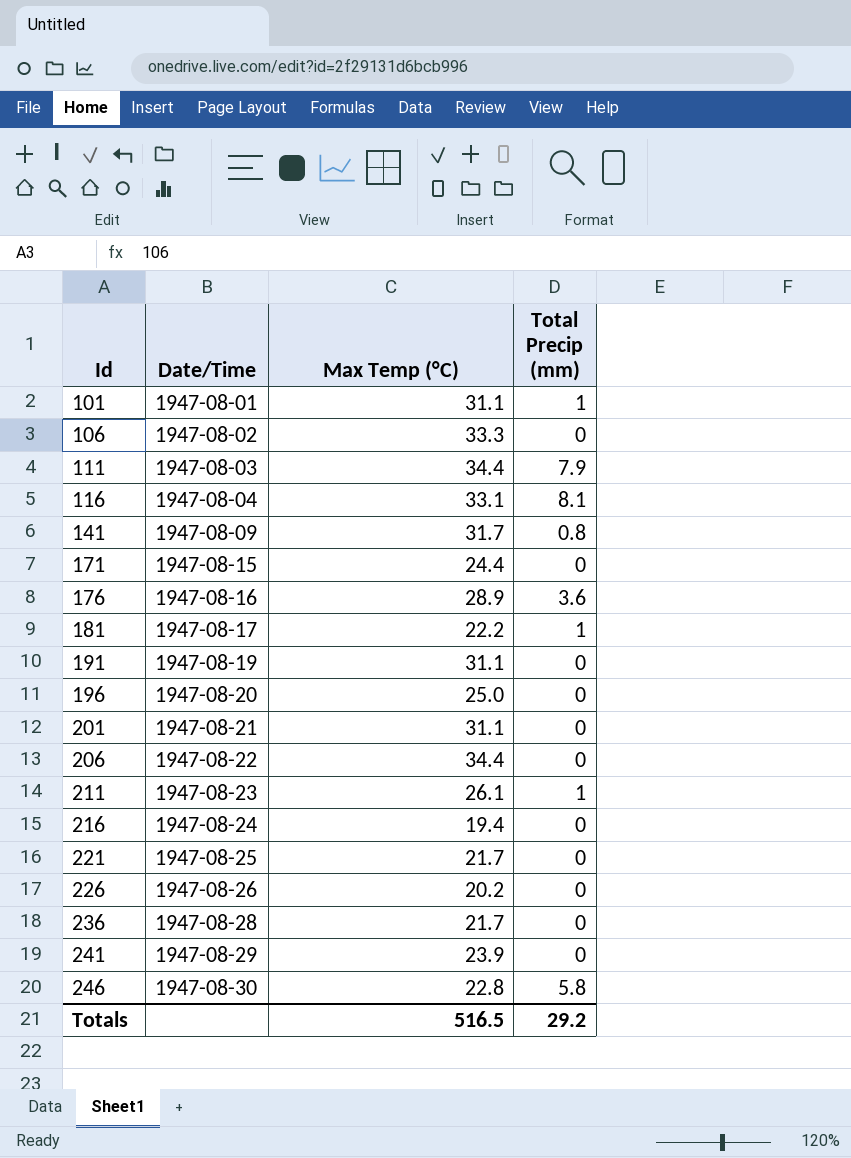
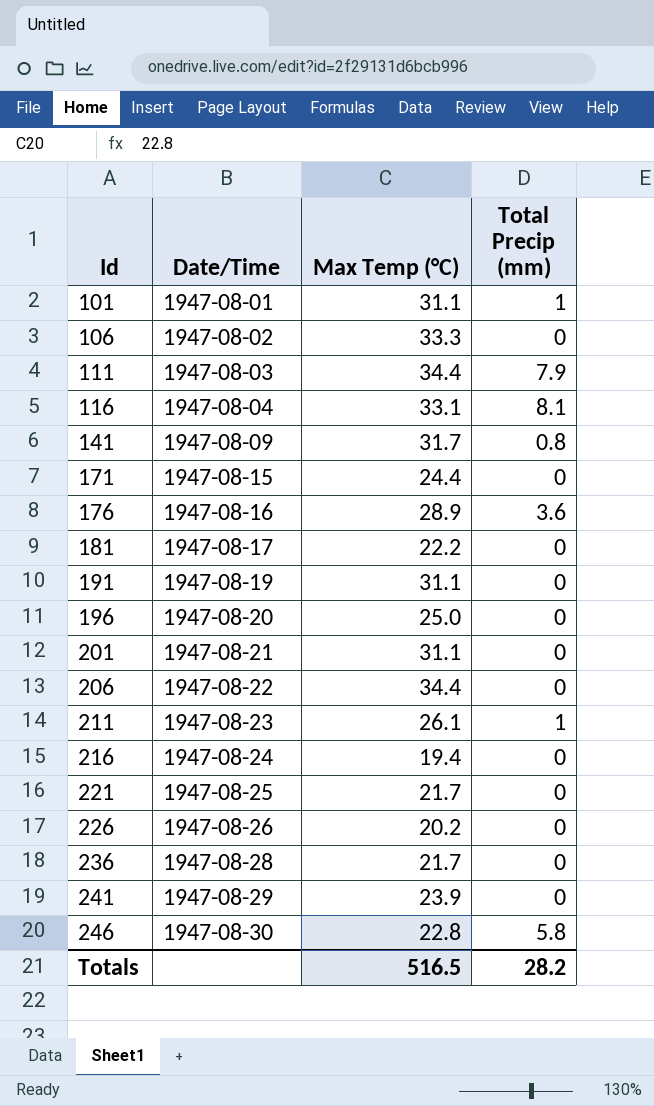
181 | Total Precip (mm): 1 -> 0
Totals | Total Precip (mm): 29.2 -> 28.2

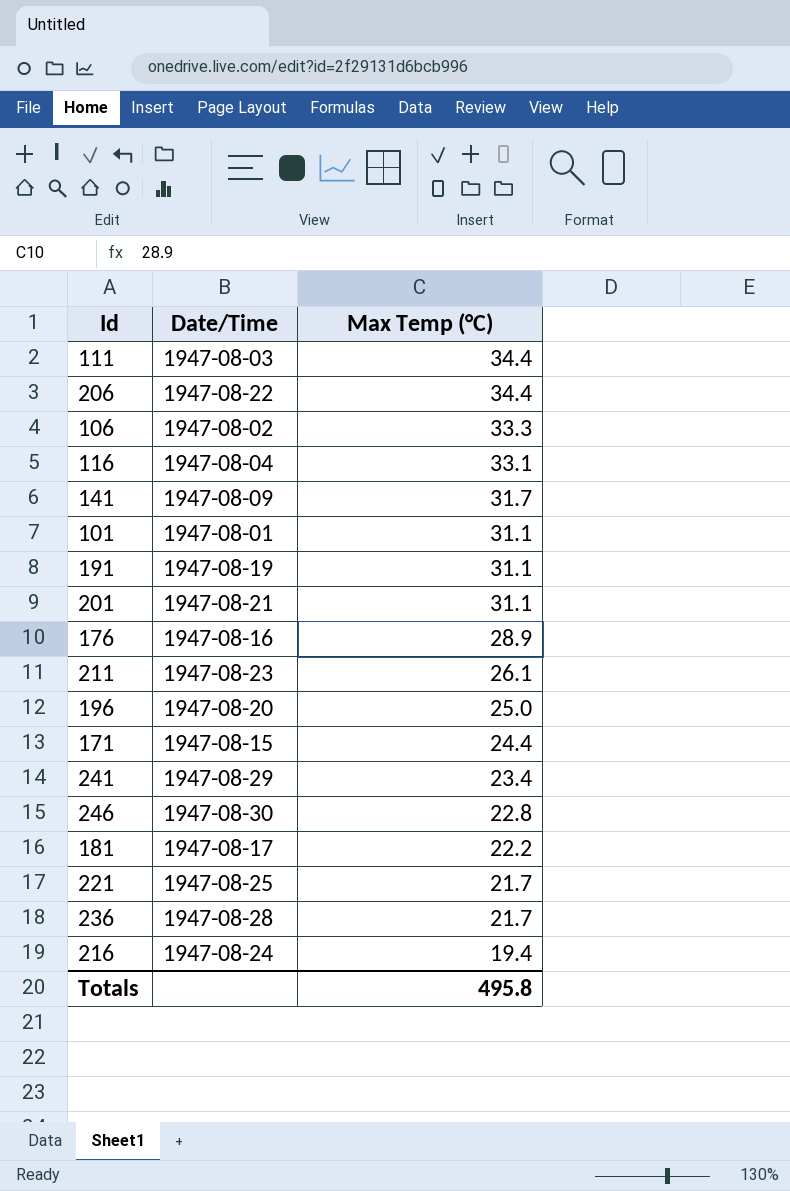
row order: Id ascending -> Max Temp (°C) descending
column Total Precip (mm) | position: 4 -> none
row 226: 1947-08-26 | 20.2 | 0 -> none
241 | Max Temp (°C): 23.9 -> 23.4
Totals | Max Temp (°C): 516.5 -> 495.8

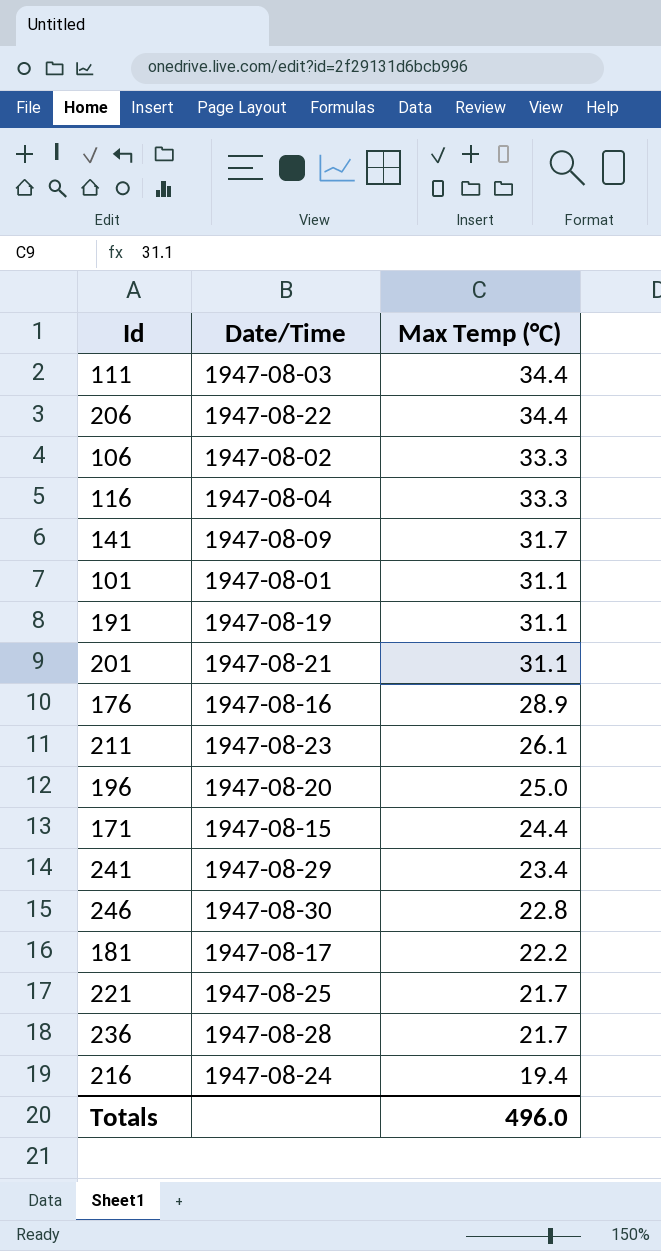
116 | Max Temp (°C): 33.1 -> 33.3
Totals | Max Temp (°C): 495.8 -> 496.0

